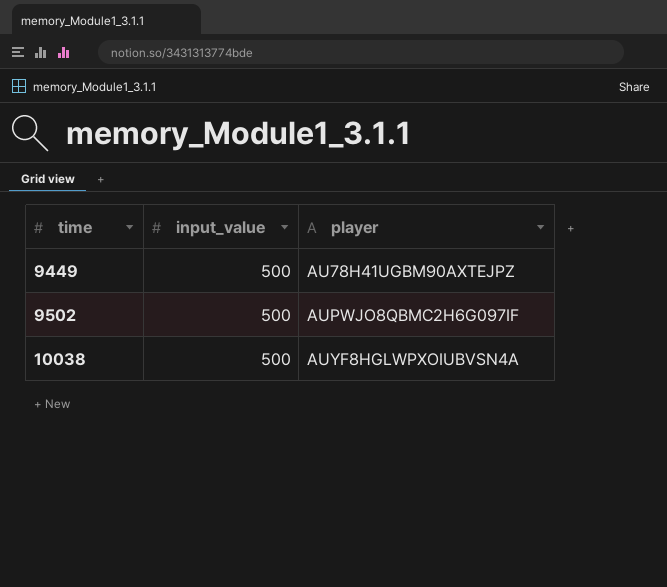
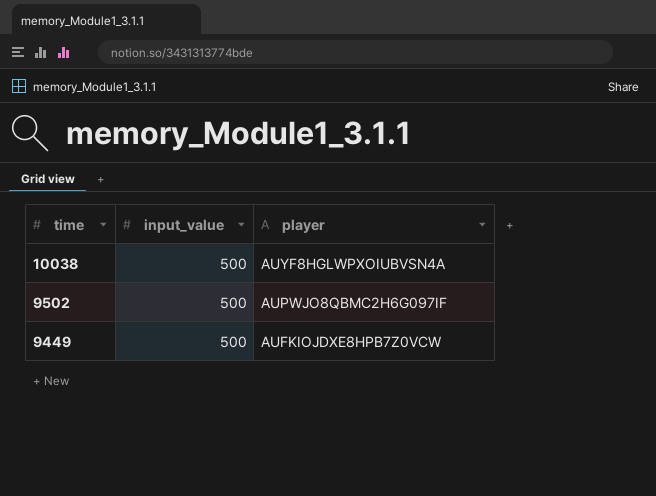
row order: time ascending -> time descending
9449 | player: AU78H41UGBM90AXTEJPZ -> AUFKIOJDXE8HPB7Z0VCW

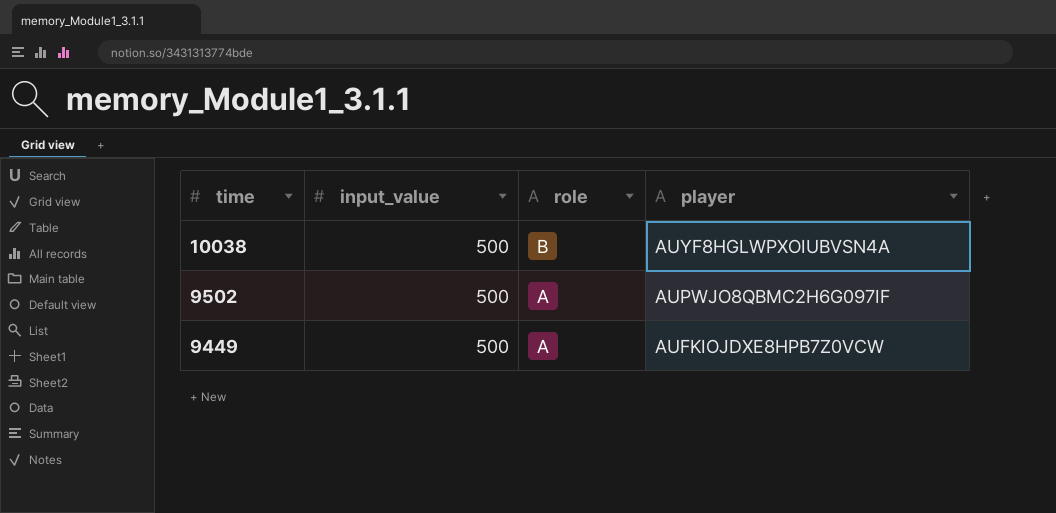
column role | position: none -> 3

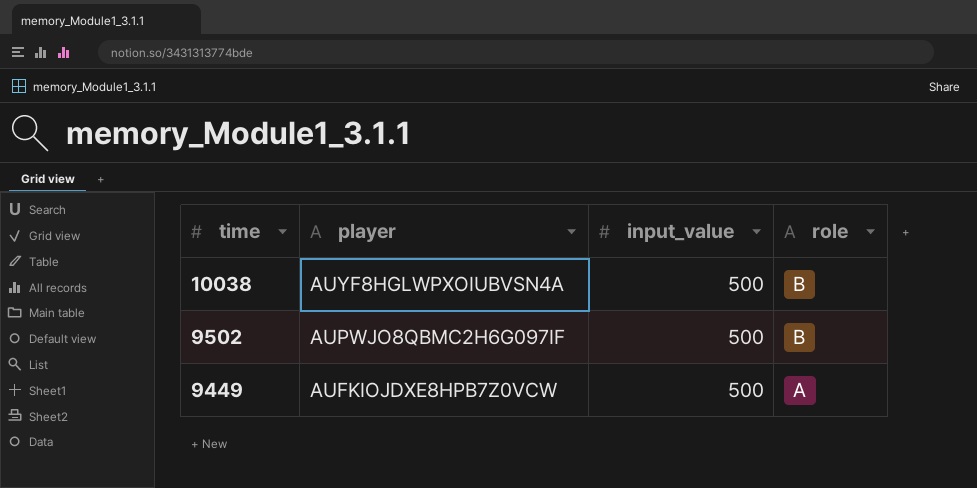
column player | position: 4 -> 2
9502 | role: A -> B

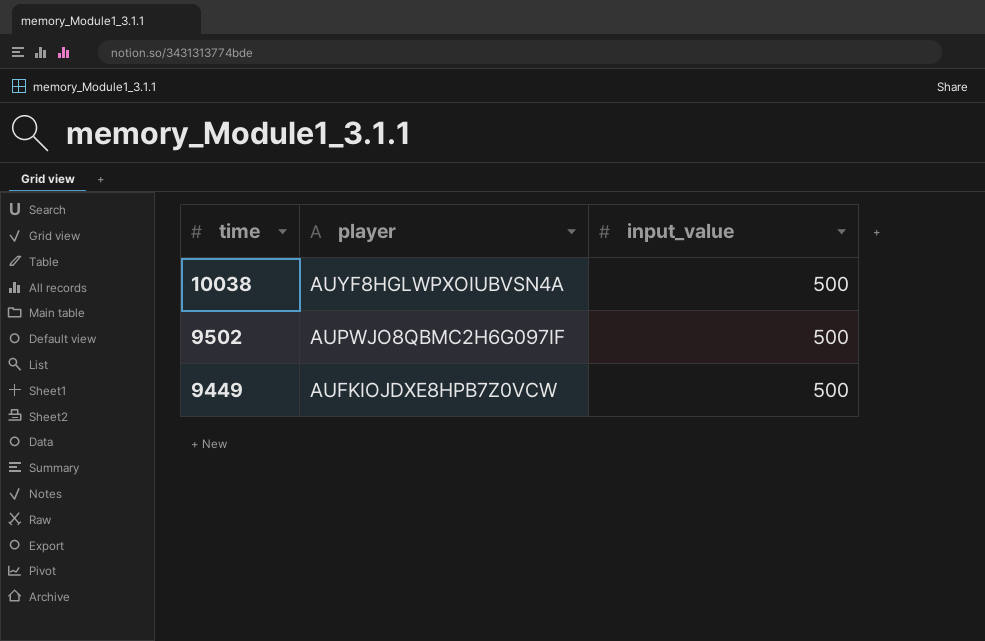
column role | position: 4 -> none

